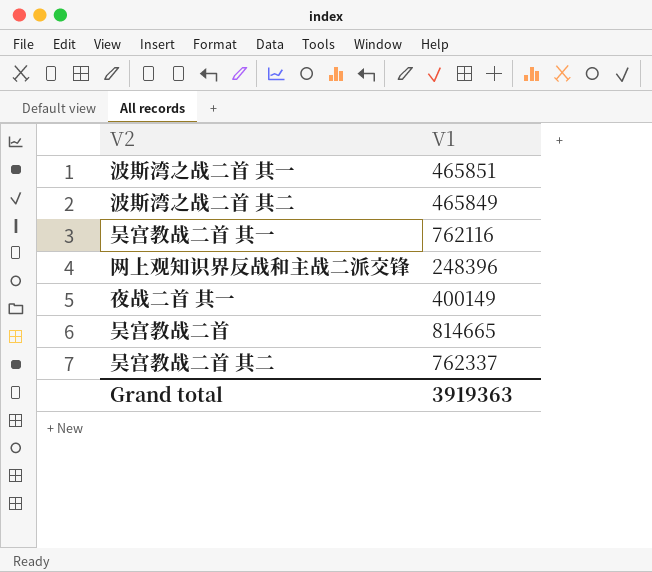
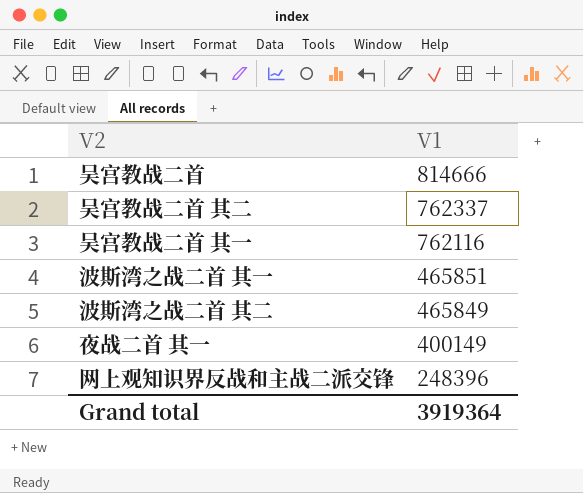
row order: none -> V1 descending
吴宫教战二首 | V1: 814665 -> 814666
Grand total | V1: 3919363 -> 3919364

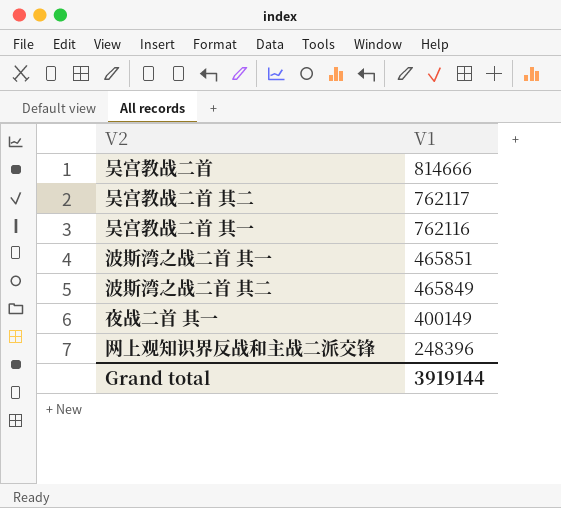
吴宫教战二首 其二 | V1: 762337 -> 762117
Grand total | V1: 3919364 -> 3919144

